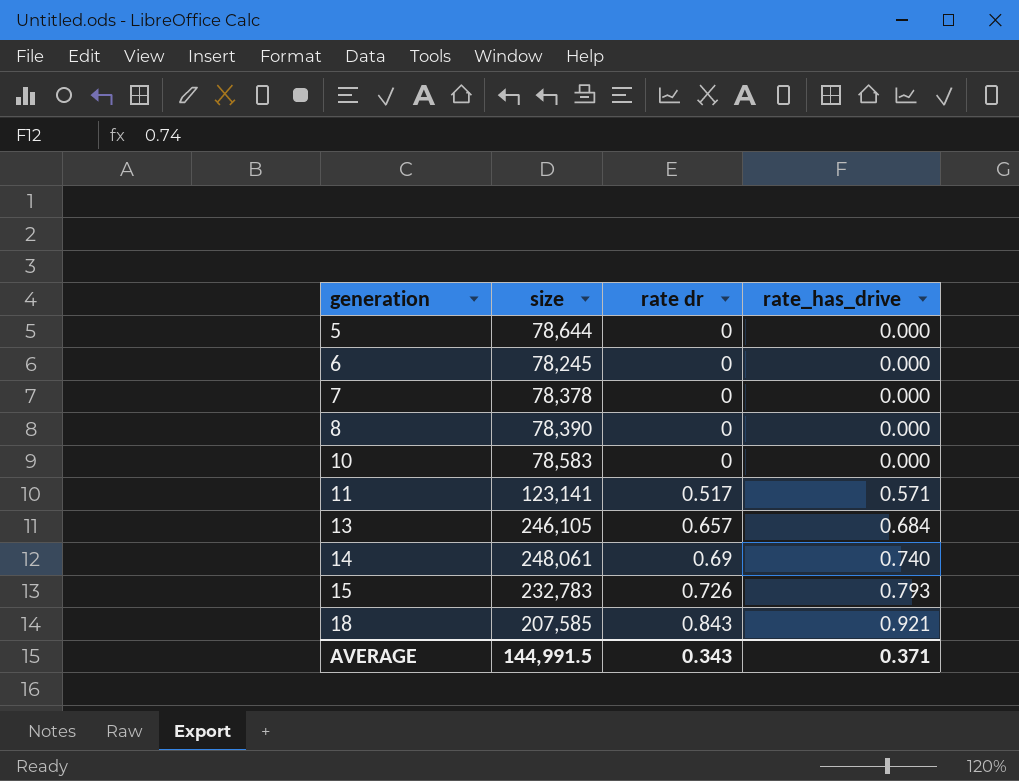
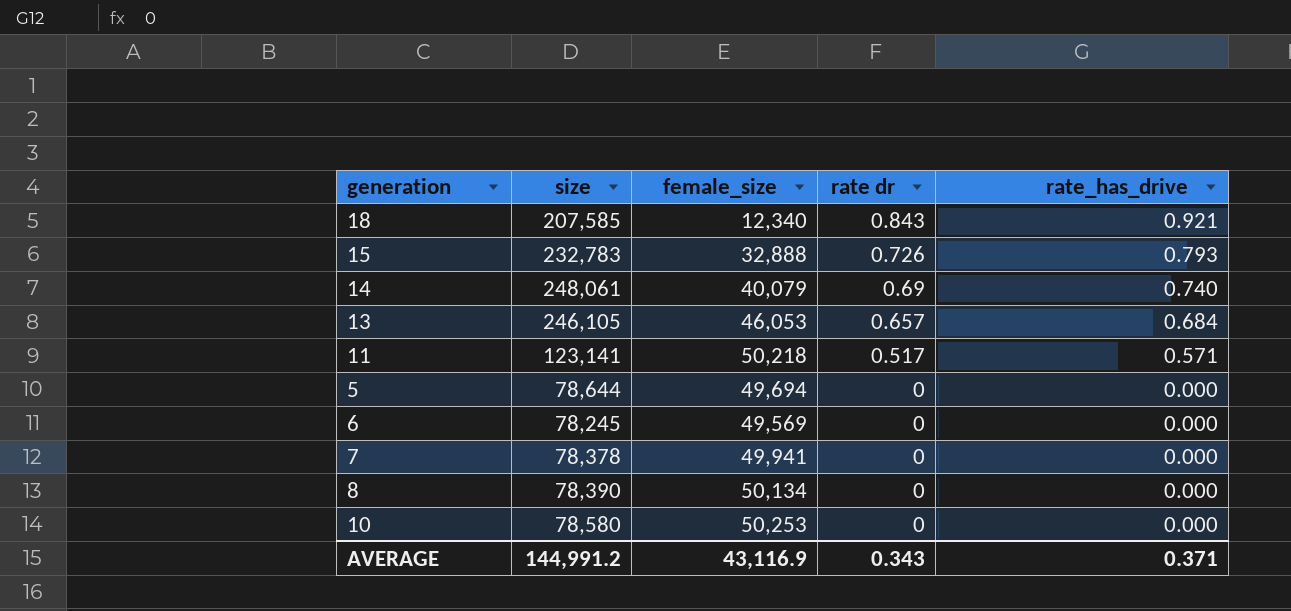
row order: generation ascending -> rate dr descending
column female_size | position: none -> 3
10 | size: 78,583 -> 78,580
AVERAGE | size: 144,991.5 -> 144,991.2

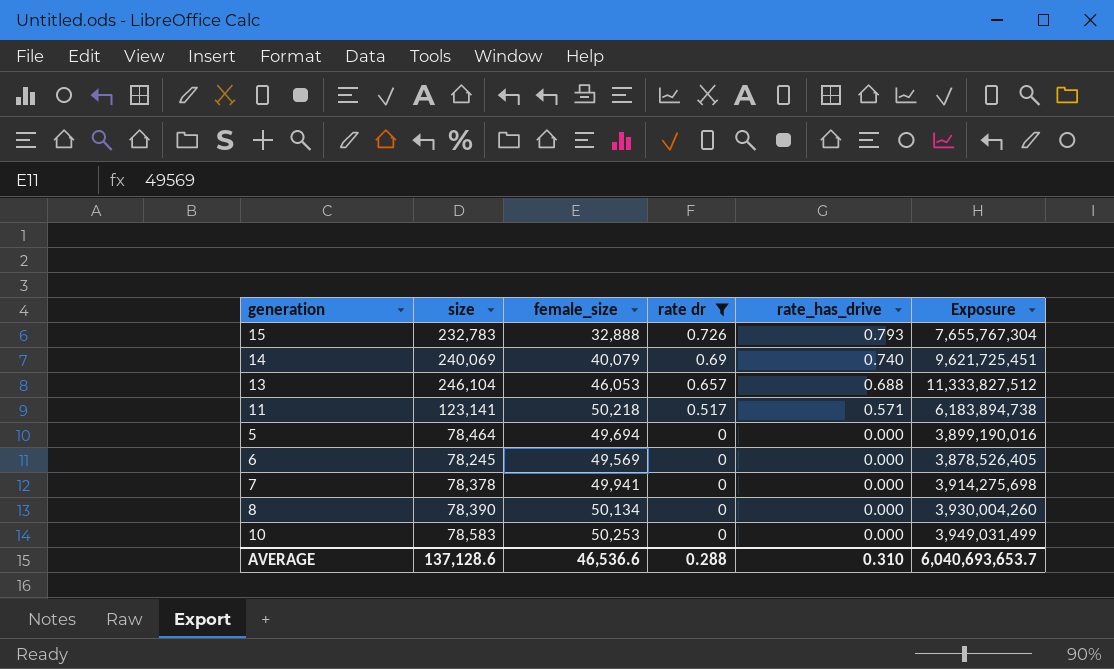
filter: none -> rate dr != 0.843
column Exposure | formula: none -> [size] * [female_size]
14 | size: 248,061 -> 240,069
13 | size: 246,105 -> 246,104
13 | rate_has_drive: 0.684 -> 0.688
5 | size: 78,644 -> 78,464
10 | size: 78,580 -> 78,583
AVERAGE | size: 144,991.2 -> 137,128.6
AVERAGE | female_size: 43,116.9 -> 46,536.6
AVERAGE | rate dr: 0.343 -> 0.288
AVERAGE | rate_has_drive: 0.371 -> 0.310

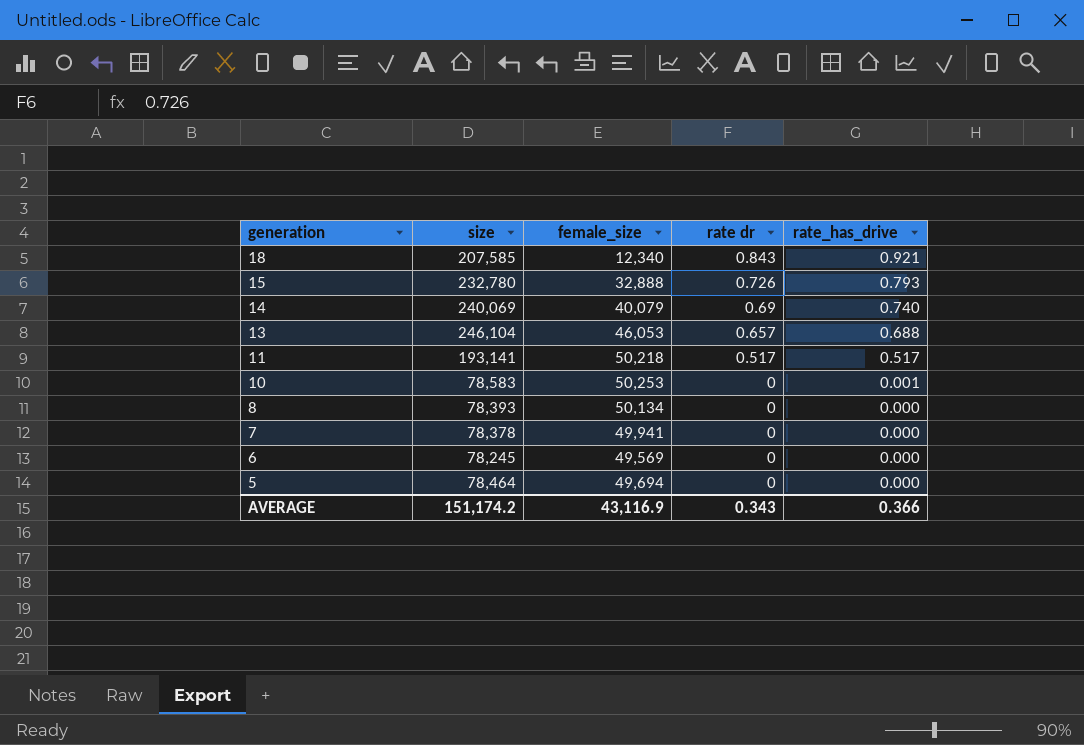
filter: rate dr != 0.843 -> none
row order: rate dr descending -> generation descending
column Exposure | formula: [size] * [female_size] -> none
15 | size: 232,783 -> 232,780
11 | size: 123,141 -> 193,141
11 | rate_has_drive: 0.571 -> 0.517
10 | rate_has_drive: 0.000 -> 0.001
8 | size: 78,390 -> 78,393
AVERAGE | size: 137,128.6 -> 151,174.2
AVERAGE | female_size: 46,536.6 -> 43,116.9
AVERAGE | rate dr: 0.288 -> 0.343
AVERAGE | rate_has_drive: 0.310 -> 0.366

